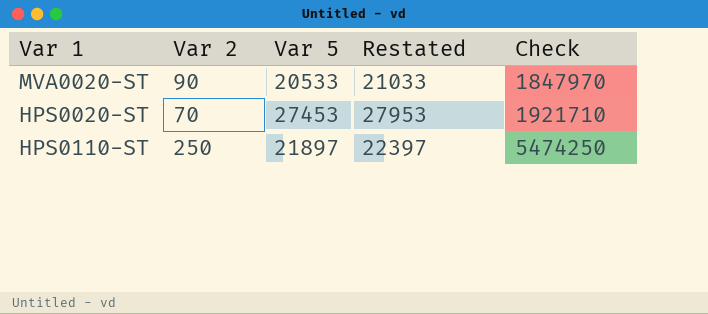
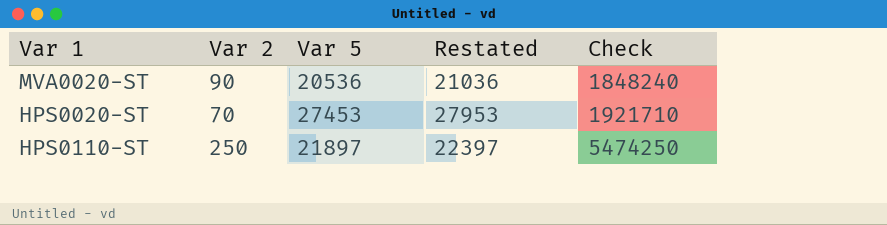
MVA0020-ST | Var 5: 20533 -> 20536
MVA0020-ST | Restated: 21033 -> 21036
MVA0020-ST | Check: 1847970 -> 1848240

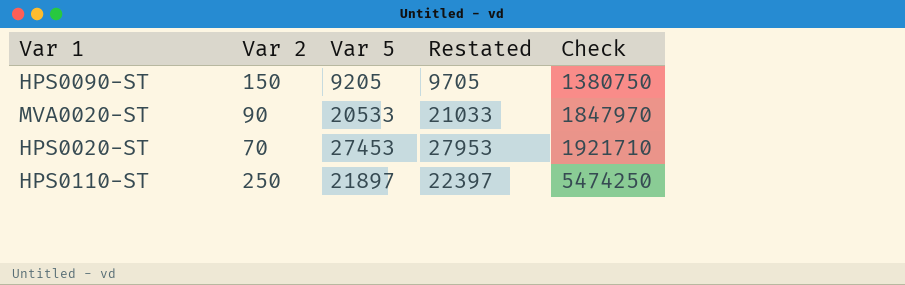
row HPS0090-ST: none -> 150 | 9205 | 9705 | 1380750
MVA0020-ST | Var 5: 20536 -> 20533
MVA0020-ST | Restated: 21036 -> 21033
MVA0020-ST | Check: 1848240 -> 1847970

